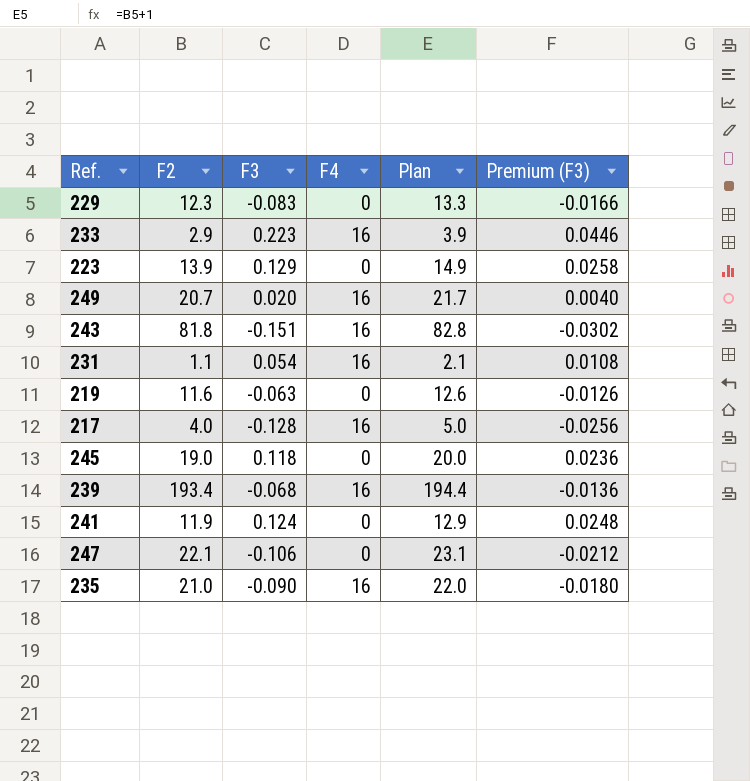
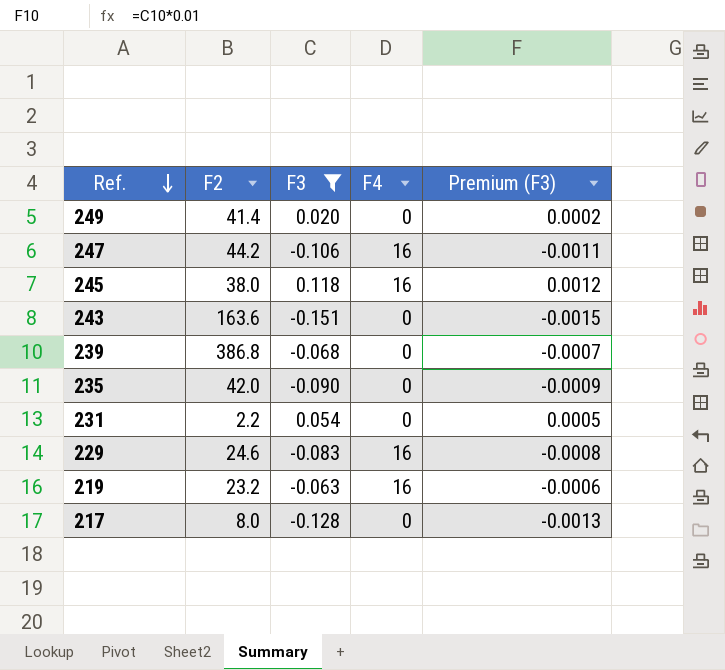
filter: none -> F3 <= 0.118
row order: none -> Ref. descending
column Plan | formula: [F2] + 1 -> none
column Premium (F3) | formula: [F3] * 0.2 -> [F3] * 0.01
249 | F2: 20.7 -> 41.4
249 | F4: 16 -> 0
247 | F2: 22.1 -> 44.2
247 | F4: 0 -> 16
245 | F2: 19.0 -> 38.0
245 | F4: 0 -> 16
243 | F2: 81.8 -> 163.6
243 | F4: 16 -> 0
239 | F2: 193.4 -> 386.8
239 | F4: 16 -> 0
235 | F2: 21.0 -> 42.0
235 | F4: 16 -> 0
231 | F2: 1.1 -> 2.2
231 | F4: 16 -> 0
229 | F2: 12.3 -> 24.6
229 | F4: 0 -> 16
219 | F2: 11.6 -> 23.2
219 | F4: 0 -> 16
217 | F2: 4.0 -> 8.0
217 | F4: 16 -> 0

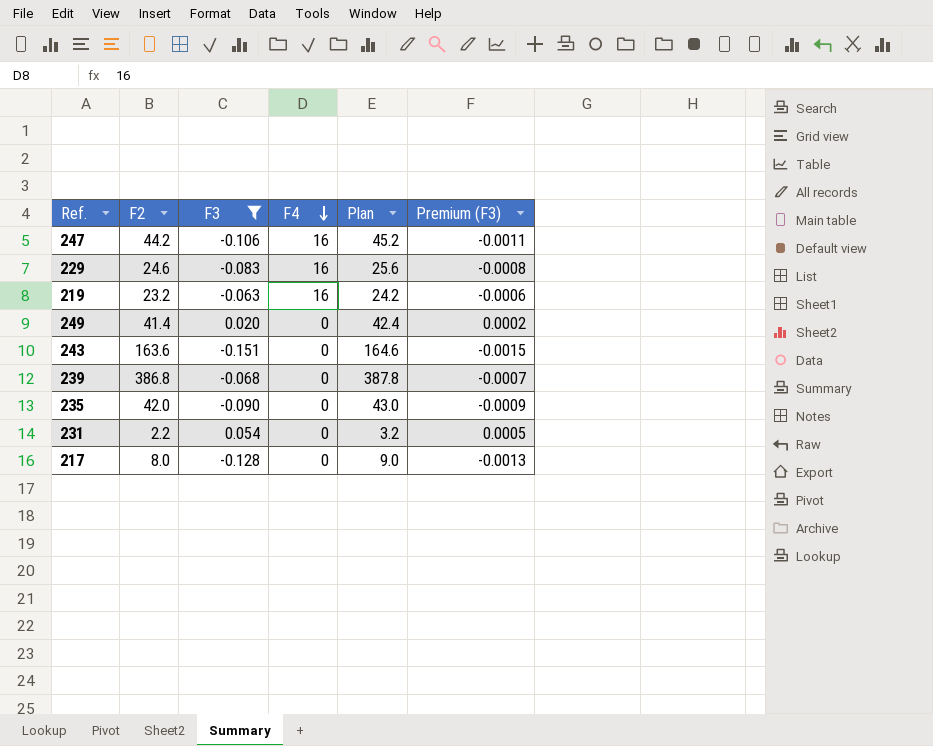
row order: Ref. descending -> F4 descending
column Plan | formula: none -> [F2] + 1
row 245: 38.0 | 0.118 | 16 | 0.0012 -> none

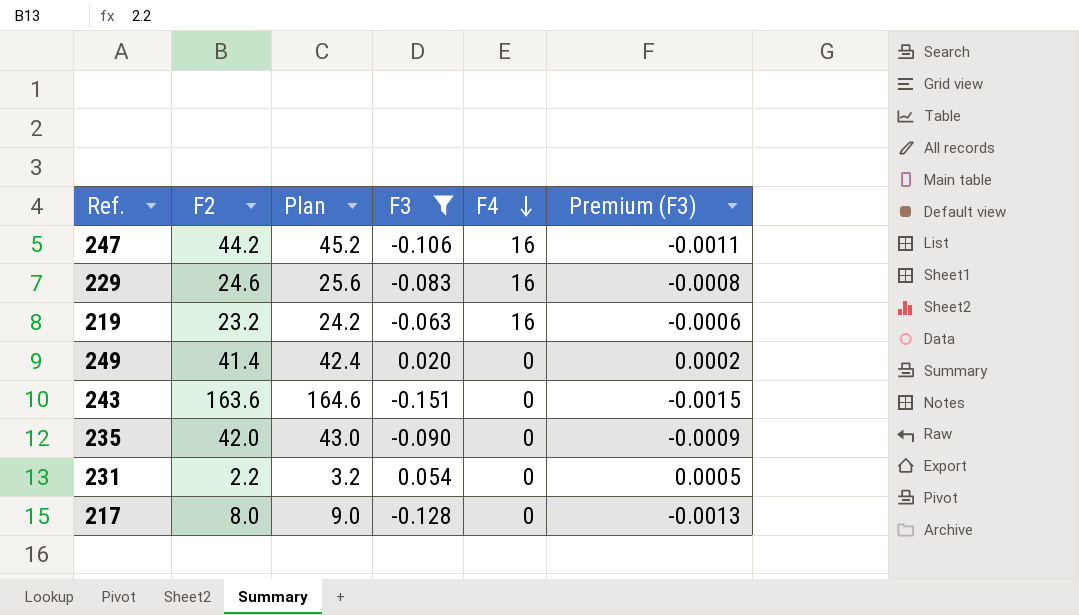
column Plan | position: 5 -> 3
row 239: 386.8 | -0.068 | 0 | 387.8 | -0.0007 -> none

